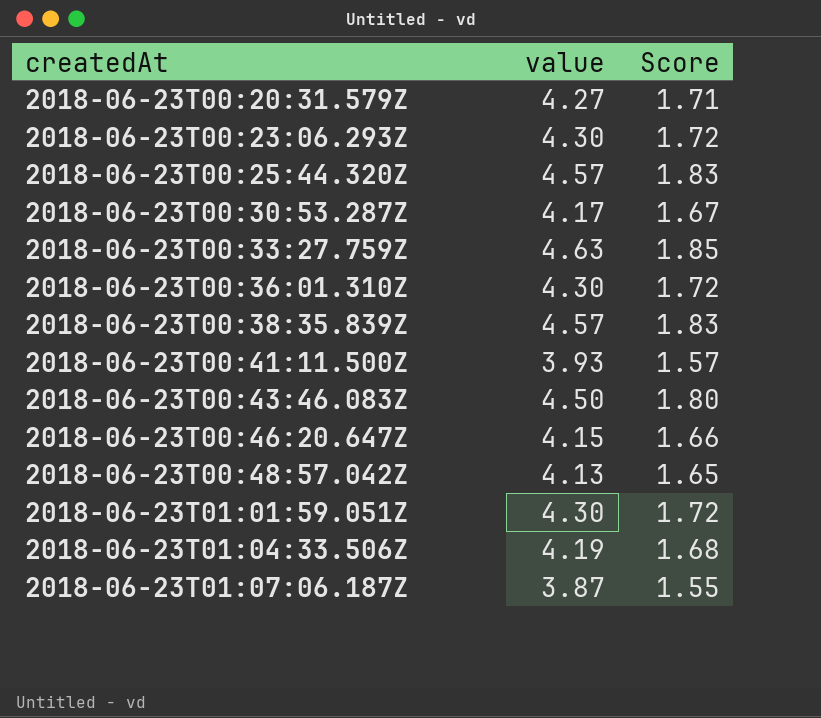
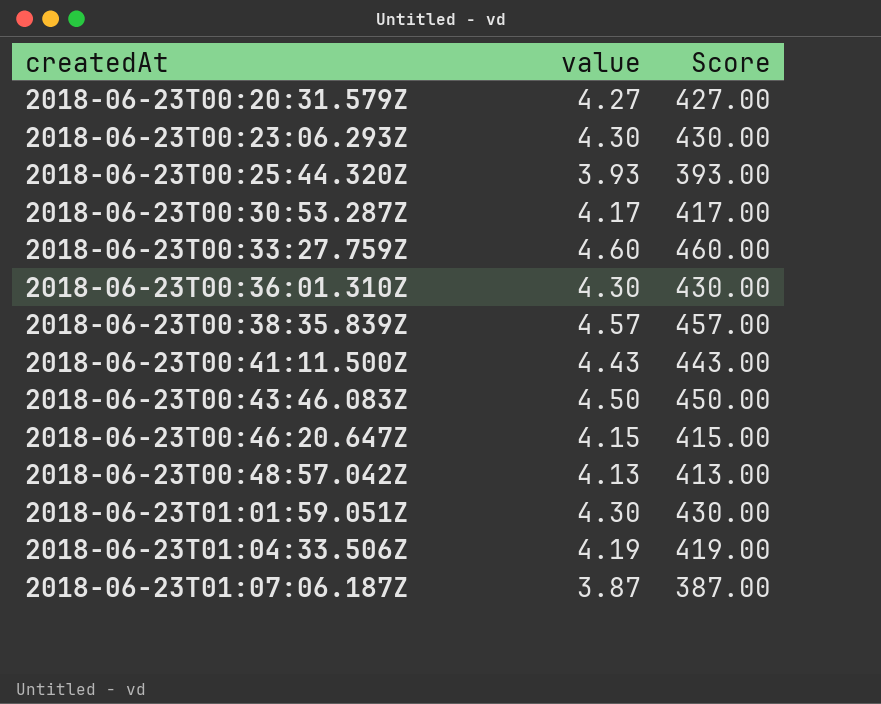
column Score | formula: [value] * 0.4 -> [value] * 100
2018-06-23T00:25:44.320Z | value: 4.57 -> 3.93
2018-06-23T00:33:27.759Z | value: 4.63 -> 4.60
2018-06-23T00:41:11.500Z | value: 3.93 -> 4.43

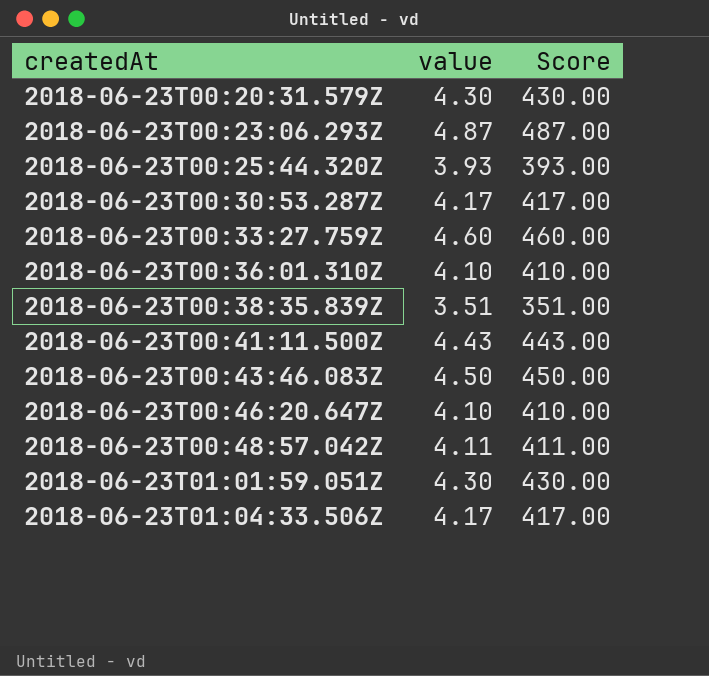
row 2018-06-23T01:07:06.187Z: 3.87 | 387.00 -> none
2018-06-23T00:20:31.579Z | value: 4.27 -> 4.30
2018-06-23T00:20:31.579Z | Score: 427.00 -> 430.00
2018-06-23T00:23:06.293Z | value: 4.30 -> 4.87
2018-06-23T00:23:06.293Z | Score: 430.00 -> 487.00
2018-06-23T00:36:01.310Z | value: 4.30 -> 4.10
2018-06-23T00:36:01.310Z | Score: 430.00 -> 410.00
2018-06-23T00:38:35.839Z | value: 4.57 -> 3.51
2018-06-23T00:38:35.839Z | Score: 457.00 -> 351.00
2018-06-23T00:46:20.647Z | value: 4.15 -> 4.10
2018-06-23T00:46:20.647Z | Score: 415.00 -> 410.00
2018-06-23T00:48:57.042Z | value: 4.13 -> 4.11
2018-06-23T00:48:57.042Z | Score: 413.00 -> 411.00
2018-06-23T01:04:33.506Z | value: 4.19 -> 4.17
2018-06-23T01:04:33.506Z | Score: 419.00 -> 417.00

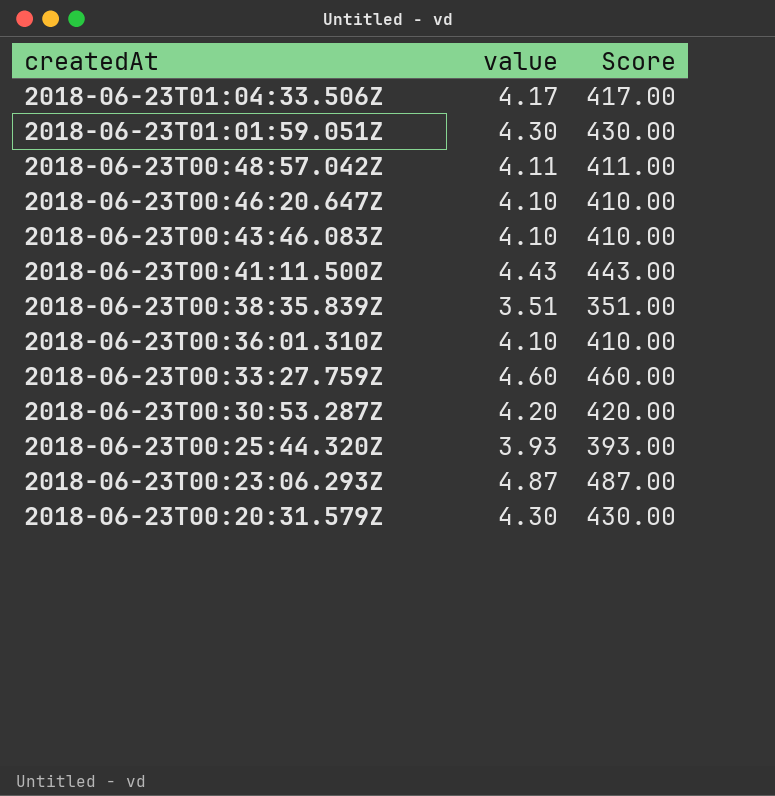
row order: createdAt ascending -> createdAt descending
2018-06-23T00:43:46.083Z | value: 4.50 -> 4.10
2018-06-23T00:43:46.083Z | Score: 450.00 -> 410.00
2018-06-23T00:30:53.287Z | value: 4.17 -> 4.20
2018-06-23T00:30:53.287Z | Score: 417.00 -> 420.00

